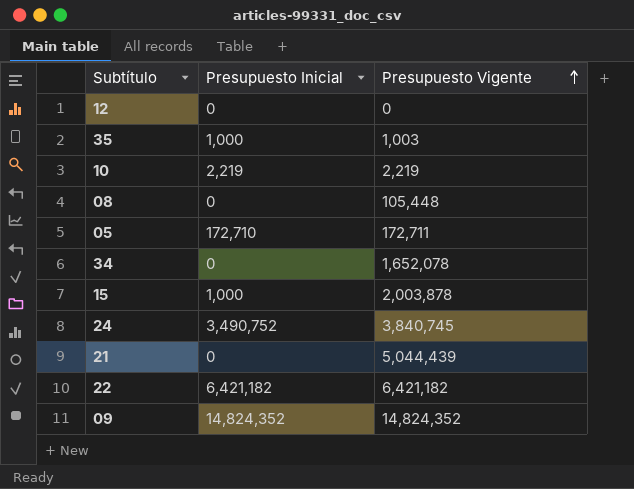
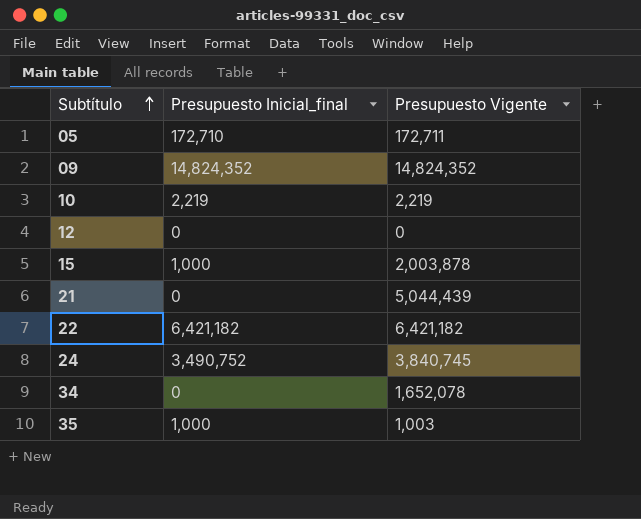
row order: Presupuesto Vigente ascending -> Subtítulo ascending
column name: Presupuesto Inicial -> Presupuesto Inicial_final
row 08: 0 | 105,448 -> none

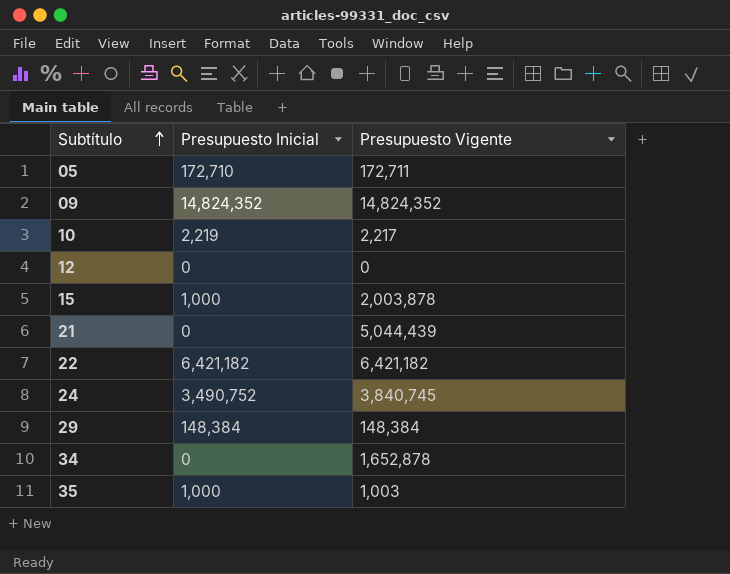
column name: Presupuesto Inicial_final -> Presupuesto Inicial
10 | Presupuesto Vigente: 2,219 -> 2,217
row 29: none -> 148,384 | 148,384
34 | Presupuesto Vigente: 1,652,078 -> 1,652,878

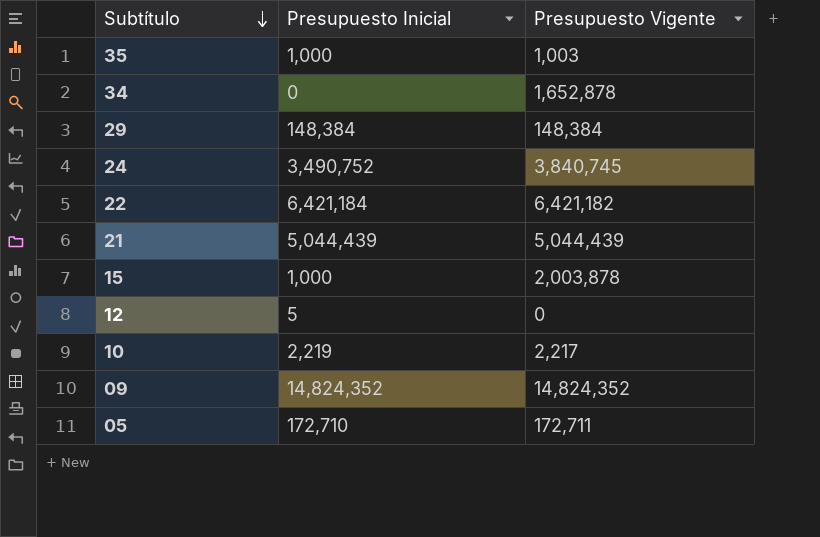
row order: Subtítulo ascending -> Subtítulo descending
22 | Presupuesto Inicial: 6,421,182 -> 6,421,184
21 | Presupuesto Inicial: 0 -> 5,044,439
12 | Presupuesto Inicial: 0 -> 5

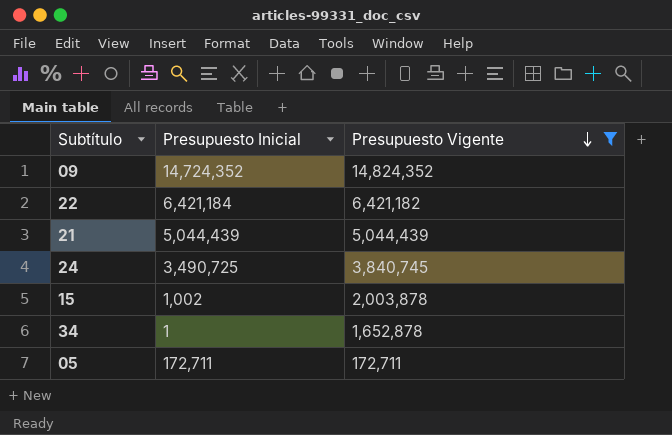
filter: none -> Presupuesto Vigente >= 172,711
row order: Subtítulo descending -> Presupuesto Vigente descending
09 | Presupuesto Inicial: 14,824,352 -> 14,724,352
24 | Presupuesto Inicial: 3,490,752 -> 3,490,725
15 | Presupuesto Inicial: 1,000 -> 1,002
34 | Presupuesto Inicial: 0 -> 1
05 | Presupuesto Inicial: 172,710 -> 172,711

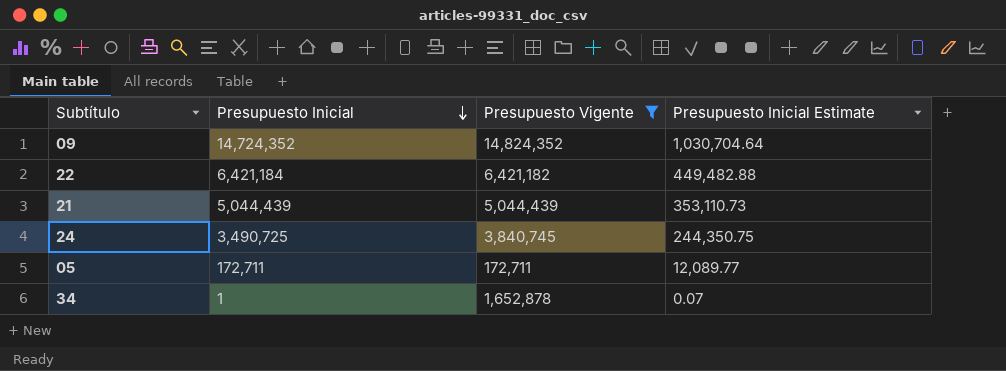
row order: Presupuesto Vigente descending -> Presupuesto Inicial descending
column Presupuesto Inicial Estimate | formula: none -> [Presupuesto Inicial] * 0.07
row 15: 1,002 | 2,003,878 -> none

